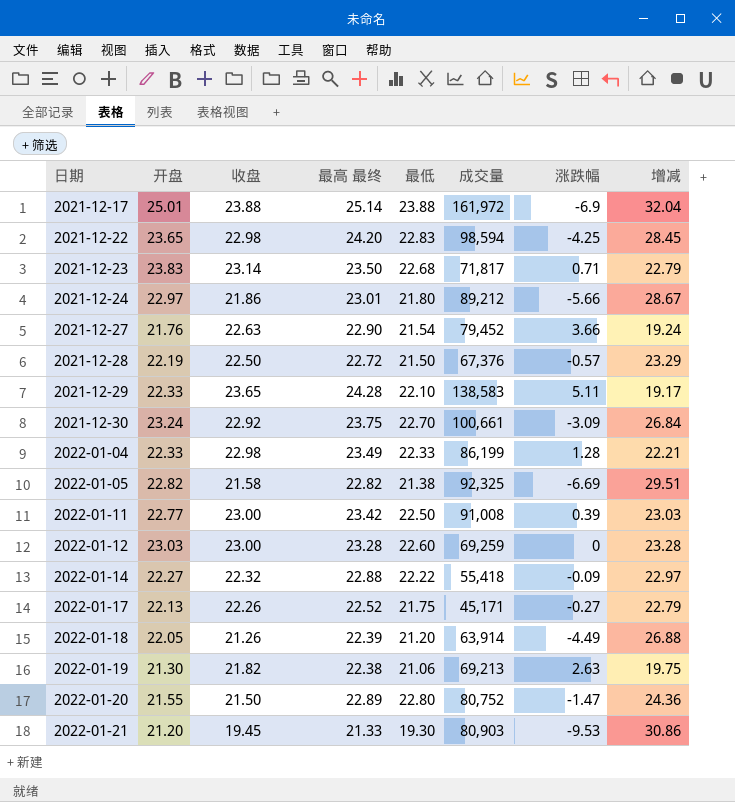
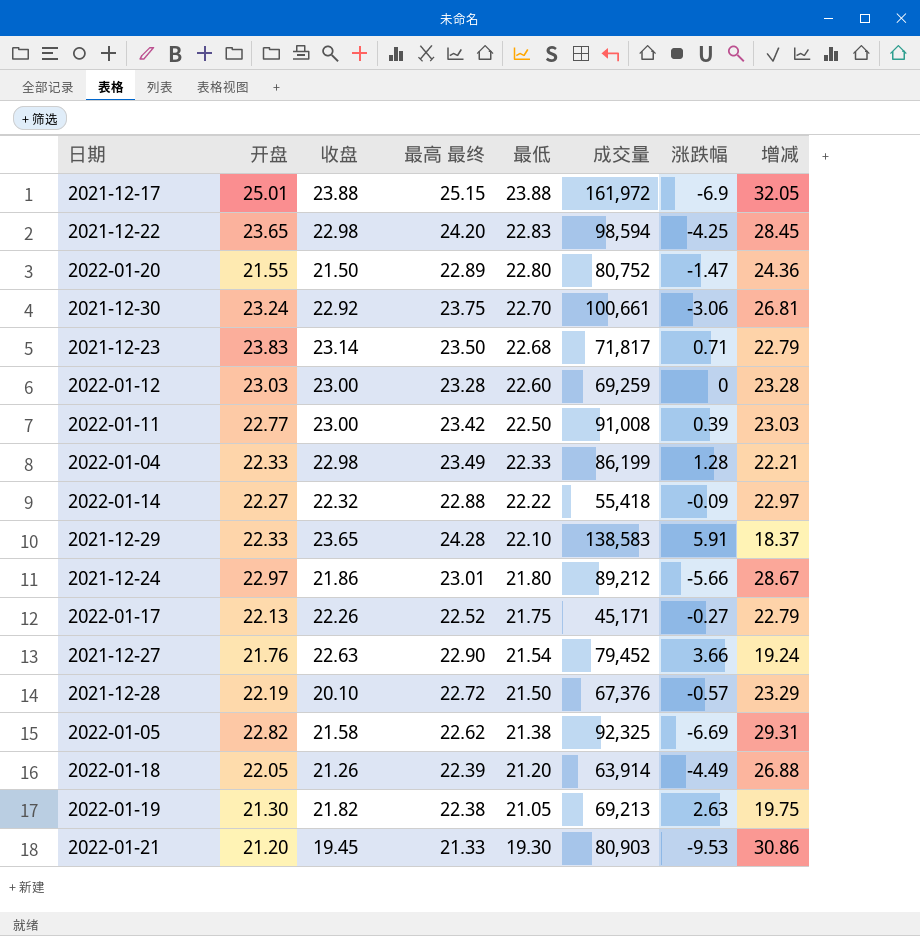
row order: 日期 ascending -> 最低 descending
2021-12-17 | 最高 最终: 25.14 -> 25.15
2021-12-17 | 增减: 32.04 -> 32.05
2021-12-30 | 涨跌幅: -3.09 -> -3.06
2021-12-30 | 增减: 26.84 -> 26.81
2021-12-29 | 涨跌幅: 5.11 -> 5.91
2021-12-29 | 增减: 19.17 -> 18.37
2021-12-28 | 收盘: 22.50 -> 20.10
2022-01-05 | 最高 最终: 22.82 -> 22.62
2022-01-05 | 增减: 29.51 -> 29.31
2022-01-19 | 最低: 21.06 -> 21.05

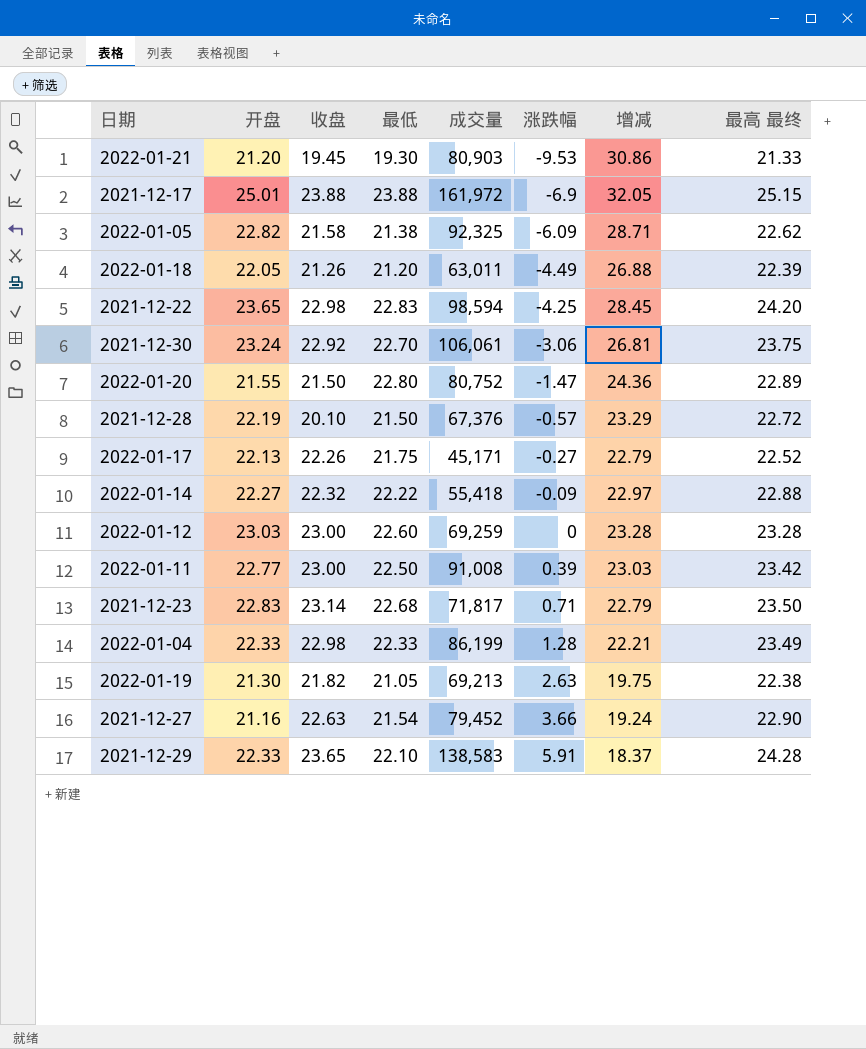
row order: 最低 descending -> 涨跌幅 ascending
column 最高 最终 | position: 4 -> 8
row 2021-12-24: 22.97 | 21.86 | 23.01 | 21.80 | 89,212 | -5.66 | 28.67 -> none
2022-01-05 | 涨跌幅: -6.69 -> -6.09
2022-01-05 | 增减: 29.31 -> 28.71
2022-01-18 | 成交量: 63,914 -> 63,011
2021-12-30 | 成交量: 100,661 -> 106,061
2021-12-23 | 开盘: 23.83 -> 22.83
2021-12-27 | 开盘: 21.76 -> 21.16

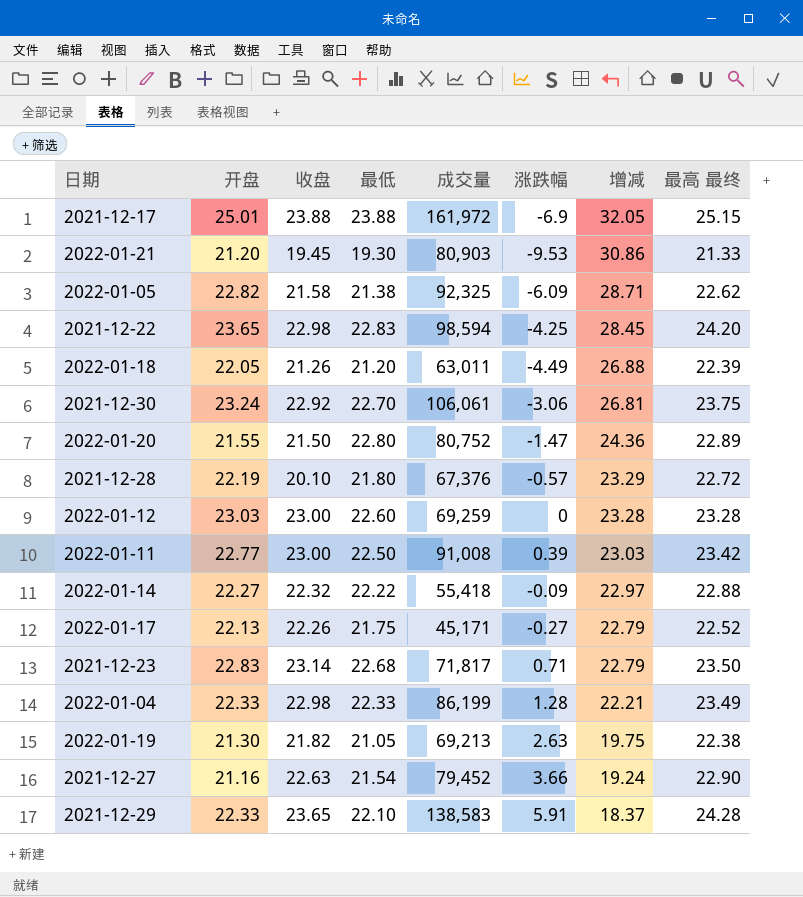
row order: 涨跌幅 ascending -> 增减 descending
2021-12-28 | 最低: 21.50 -> 21.80

